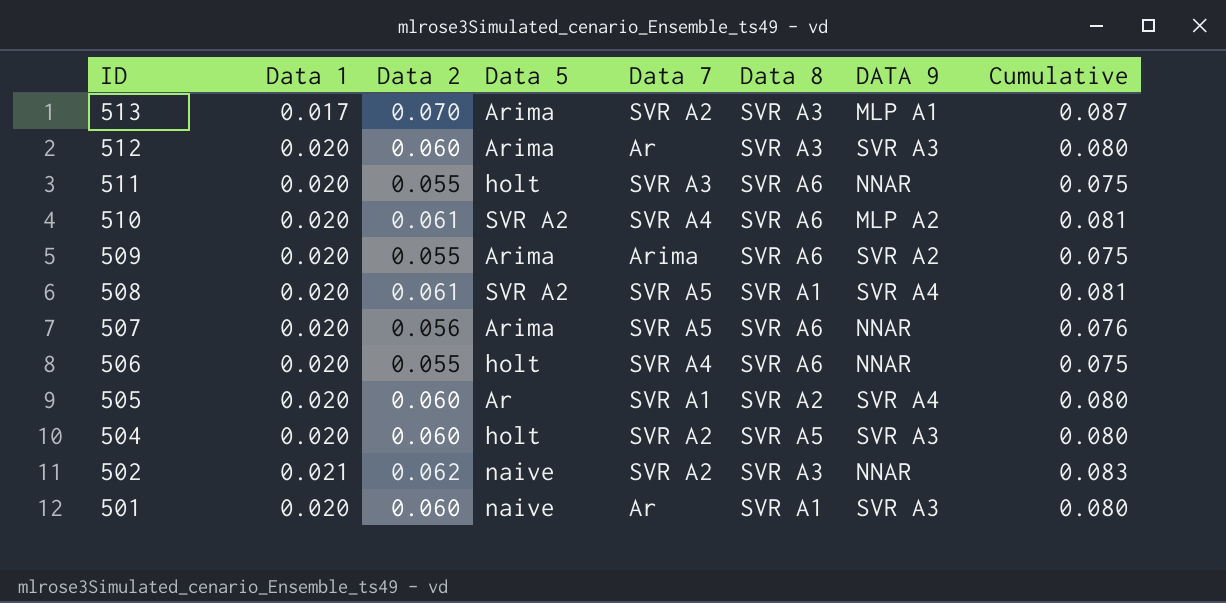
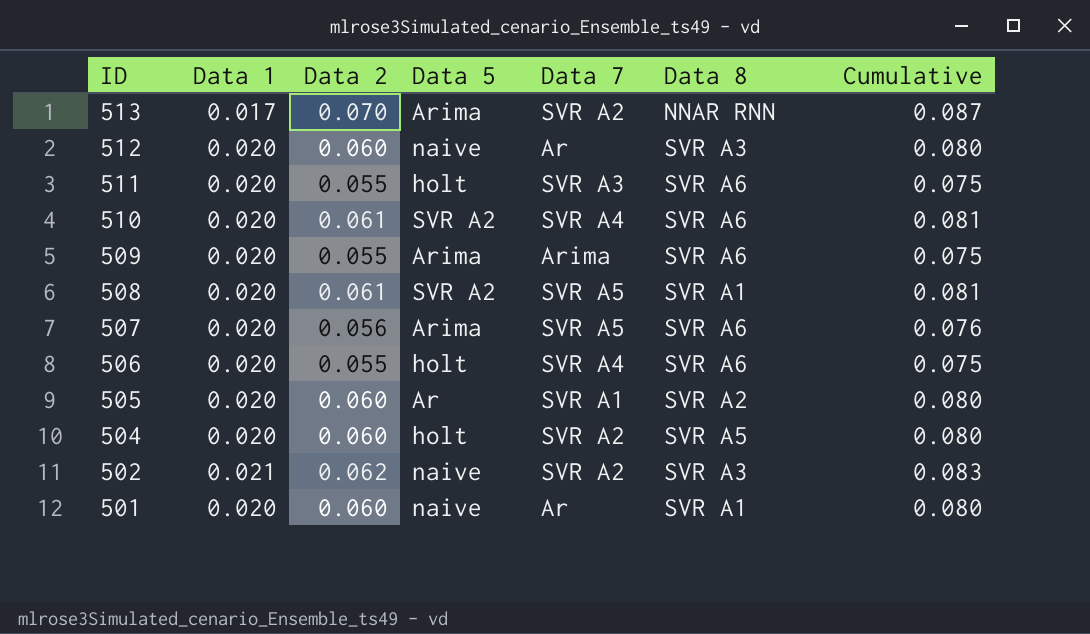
column DATA 9 | position: 7 -> none
513 | Data 8: SVR A3 -> NNAR RNN
512 | Data 5: Arima -> naive

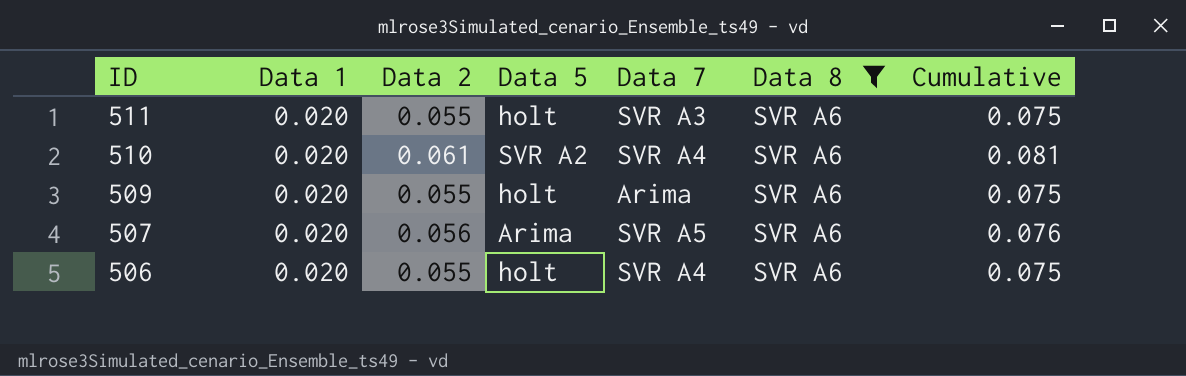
filter: none -> Data 8 = SVR A6
509 | Data 5: Arima -> holt

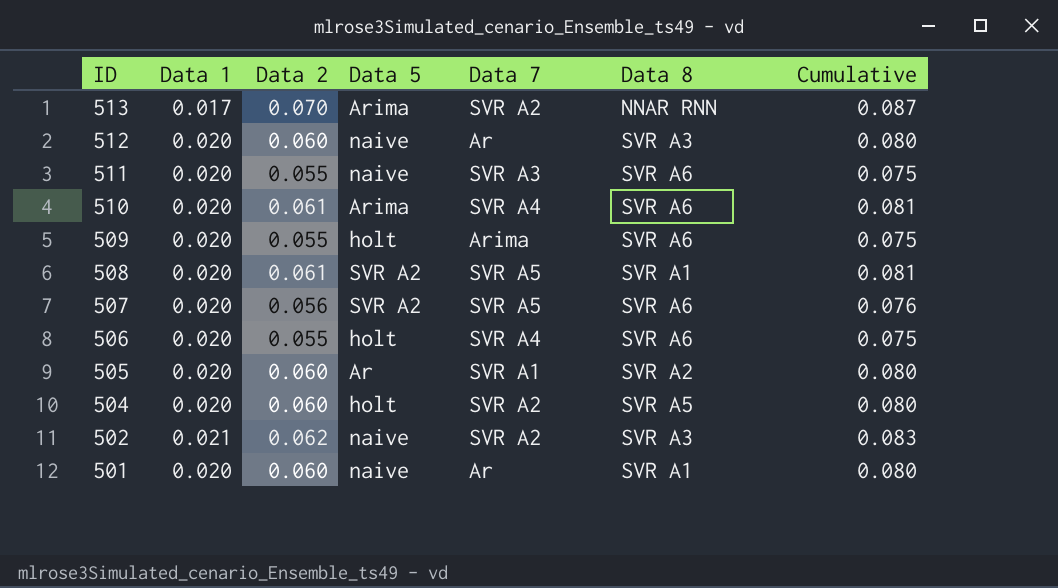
filter: Data 8 = SVR A6 -> none
511 | Data 5: holt -> naive
510 | Data 5: SVR A2 -> Arima
507 | Data 5: Arima -> SVR A2

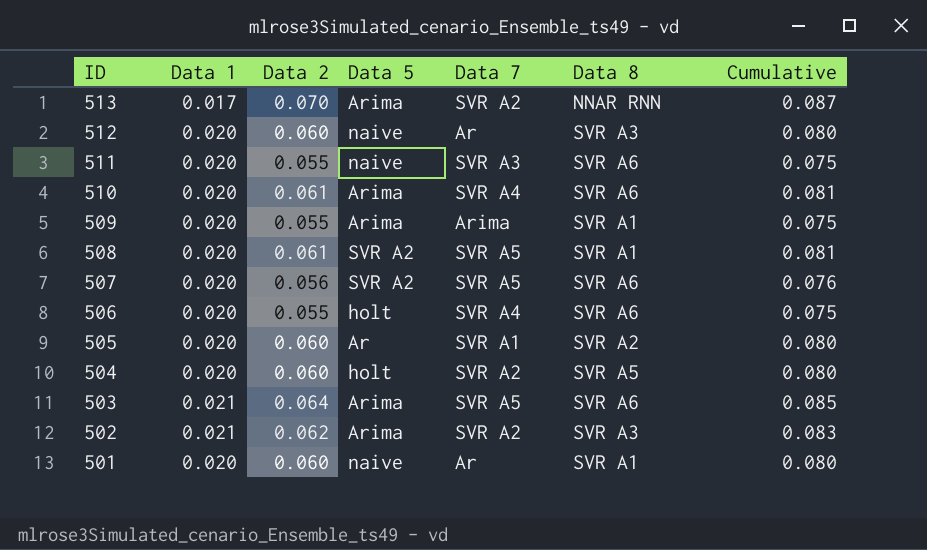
509 | Data 5: holt -> Arima
509 | Data 8: SVR A6 -> SVR A1
row 503: none -> 0.021 | 0.064 | Arima | SVR A5 | SVR A6 | 0.085
502 | Data 5: naive -> Arima

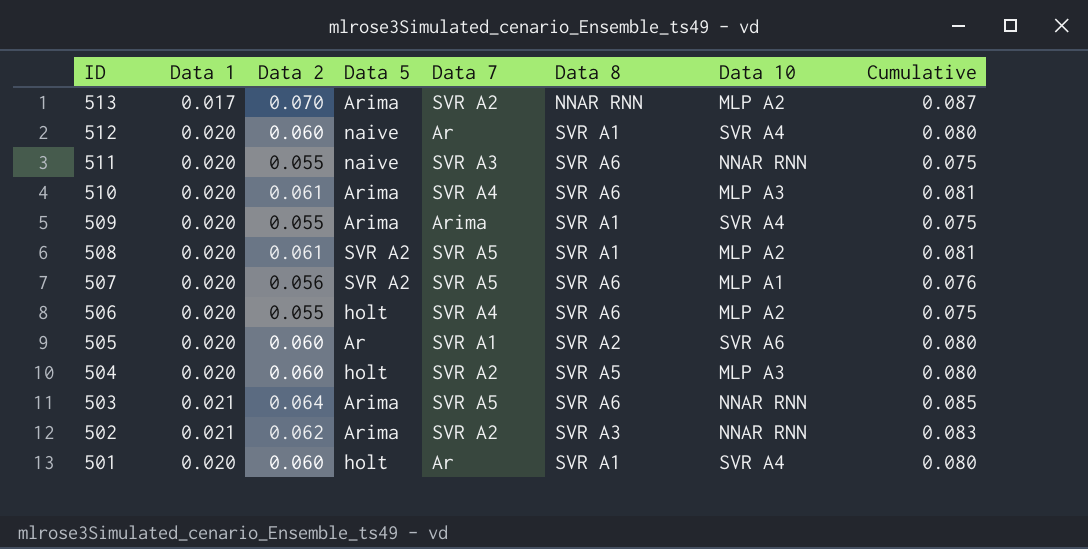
column Data 10 | position: none -> 7
512 | Data 8: SVR A3 -> SVR A1
501 | Data 5: naive -> holt

